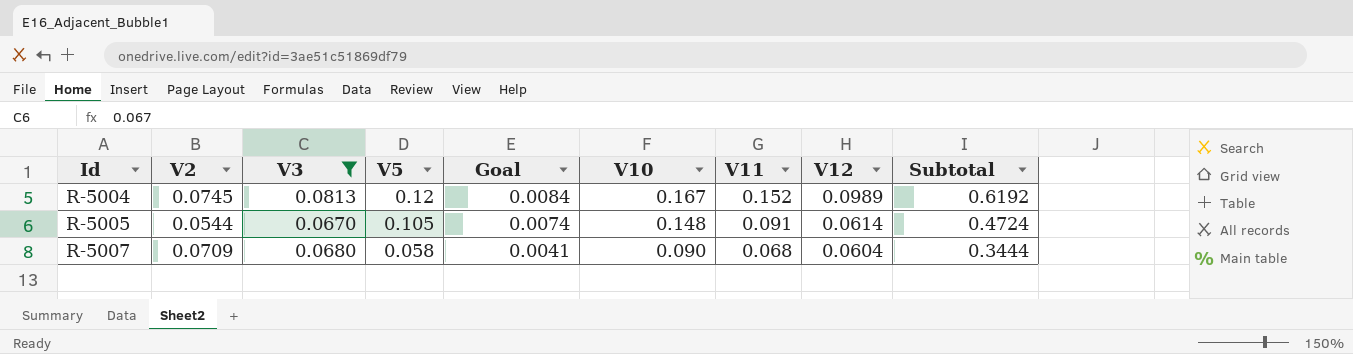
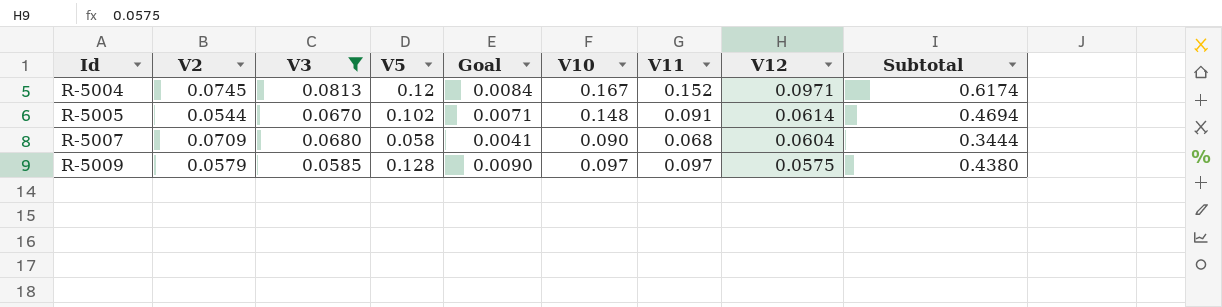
R-5004 | V12: 0.0989 -> 0.0971
R-5004 | Subtotal: 0.6192 -> 0.6174
R-5005 | V5: 0.105 -> 0.102
R-5005 | Goal: 0.0074 -> 0.0071
R-5005 | Subtotal: 0.4724 -> 0.4694
row R-5009: none -> 0.0579 | 0.0585 | 0.128 | 0.0090 | 0.097 | 0.097 | 0.0575 | 0.4380

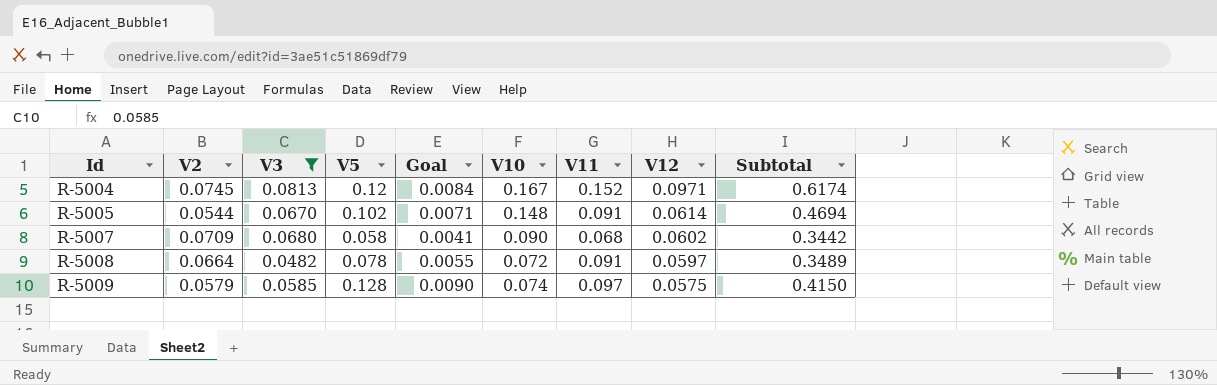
R-5007 | V12: 0.0604 -> 0.0602
R-5007 | Subtotal: 0.3444 -> 0.3442
row R-5008: none -> 0.0664 | 0.0482 | 0.078 | 0.0055 | 0.072 | 0.091 | 0.0597 | 0.3489
R-5009 | V10: 0.097 -> 0.074
R-5009 | Subtotal: 0.4380 -> 0.4150

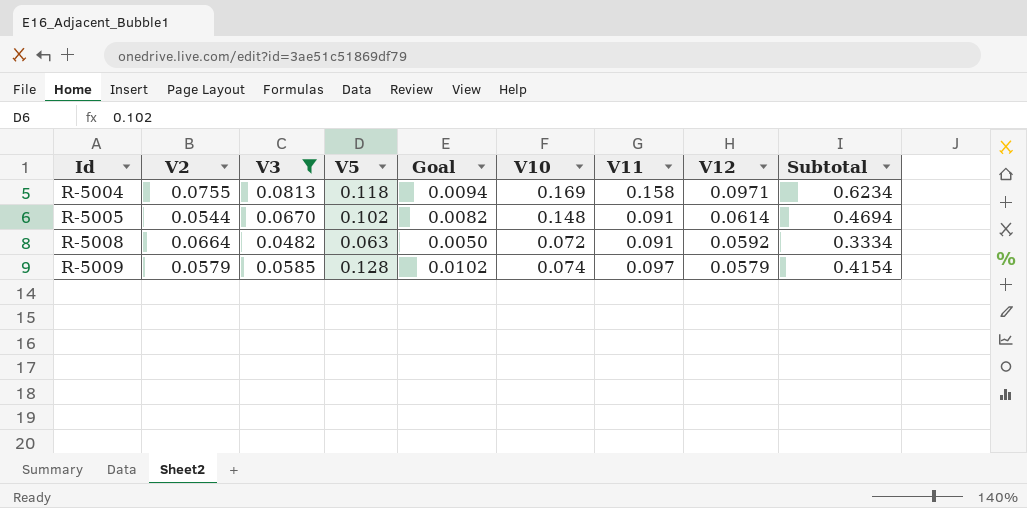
column Goal | formula: [V5] * 0.07 -> [V5] * 0.08
row R-5007: 0.0709 | 0.0680 | 0.058 | 0.0041 | 0.090 | 0.068 | 0.0602 | 0.3442 -> none
R-5004 | V2: 0.0745 -> 0.0755
R-5004 | V5: 0.12 -> 0.118
R-5004 | V10: 0.167 -> 0.169
R-5004 | V11: 0.152 -> 0.158
R-5004 | Subtotal: 0.6174 -> 0.6234
R-5008 | V5: 0.078 -> 0.063
R-5008 | V12: 0.0597 -> 0.0592
R-5008 | Subtotal: 0.3489 -> 0.3334
R-5009 | V12: 0.0575 -> 0.0579
R-5009 | Subtotal: 0.4150 -> 0.4154

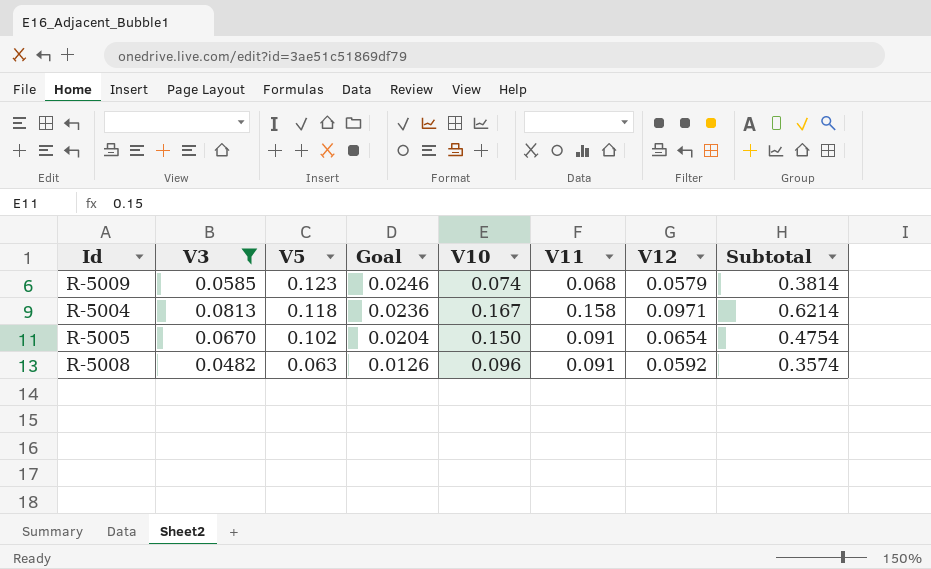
row order: Id ascending -> V5 descending
column V2 | position: 2 -> none
column Goal | formula: [V5] * 0.08 -> [V5] * 0.2
R-5009 | V5: 0.128 -> 0.123
R-5009 | V11: 0.097 -> 0.068
R-5009 | Subtotal: 0.4154 -> 0.3814
R-5004 | V10: 0.169 -> 0.167
R-5004 | Subtotal: 0.6234 -> 0.6214
R-5005 | V10: 0.148 -> 0.150
R-5005 | V12: 0.0614 -> 0.0654
R-5005 | Subtotal: 0.4694 -> 0.4754
R-5008 | V10: 0.072 -> 0.096
R-5008 | Subtotal: 0.3334 -> 0.3574

